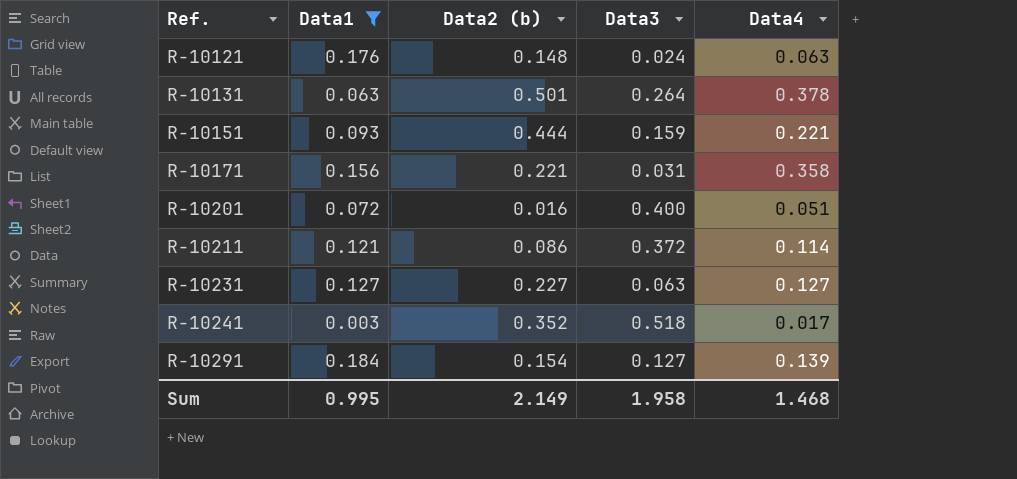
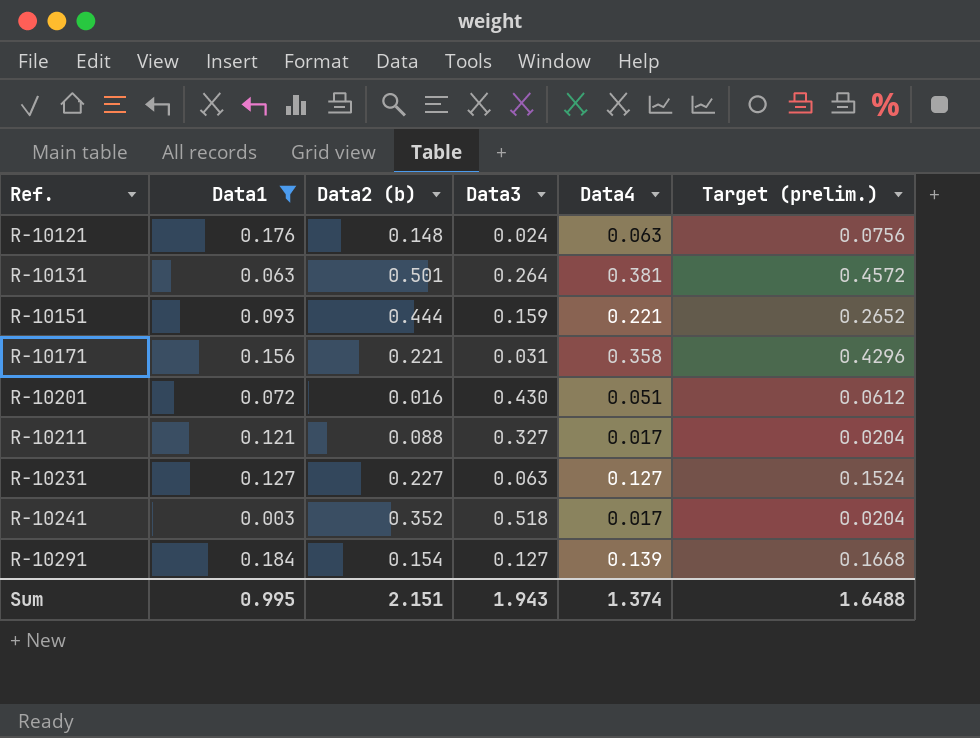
column Target (prelim.) | formula: none -> [Data4] * 1.2
R-10131 | Data4: 0.378 -> 0.381
R-10201 | Data3: 0.400 -> 0.430
R-10211 | Data2 (b): 0.086 -> 0.088
R-10211 | Data3: 0.372 -> 0.327
R-10211 | Data4: 0.114 -> 0.017
Sum | Data2 (b): 2.149 -> 2.151
Sum | Data3: 1.958 -> 1.943
Sum | Data4: 1.468 -> 1.374

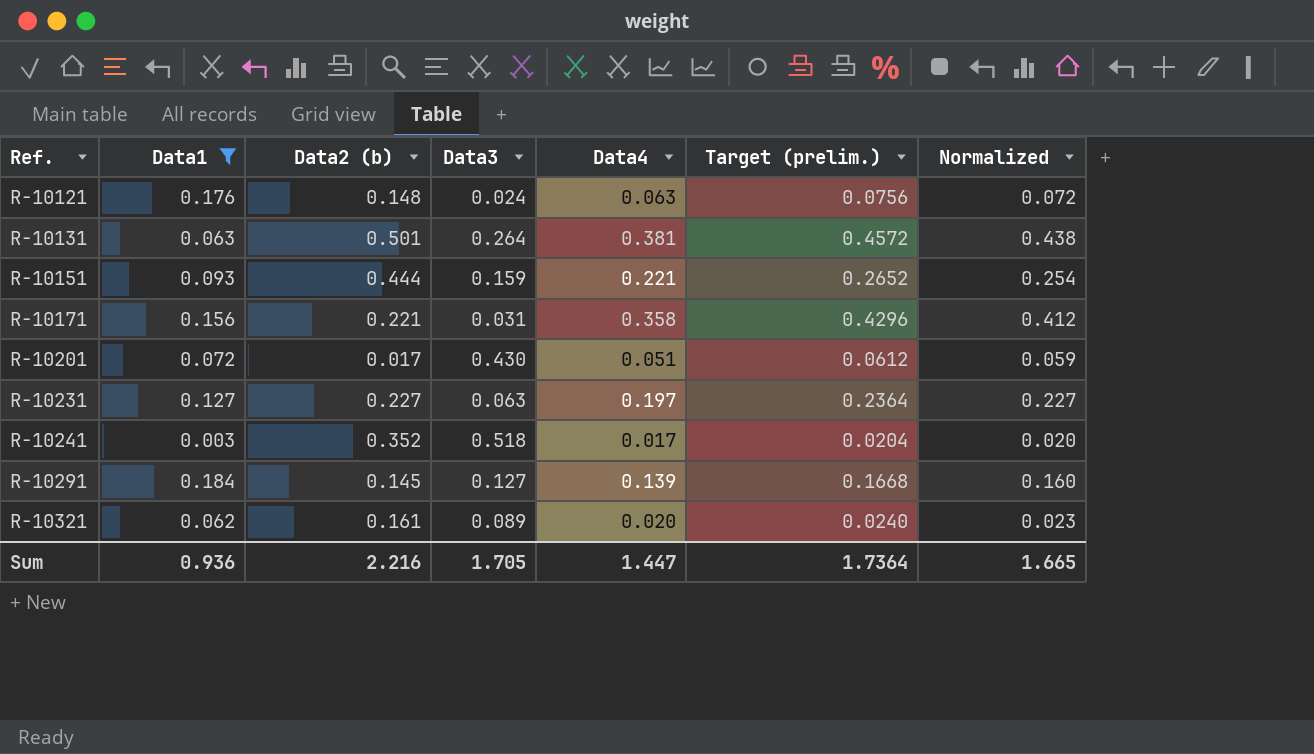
column Normalized | formula: none -> [Data4] * 1.15
row R-10211: 0.121 | 0.088 | 0.327 | 0.017 | 0.0204 -> none
R-10201 | Data2 (b): 0.016 -> 0.017
R-10231 | Data4: 0.127 -> 0.197
R-10231 | Target (prelim.): 0.1524 -> 0.2364
R-10291 | Data2 (b): 0.154 -> 0.145
row R-10321: none -> 0.062 | 0.161 | 0.089 | 0.020 | 0.0240 | 0.023
Sum | Data1: 0.995 -> 0.936
Sum | Data2 (b): 2.151 -> 2.216
Sum | Data3: 1.943 -> 1.705
Sum | Data4: 1.374 -> 1.447
Sum | Target (prelim.): 1.6488 -> 1.7364

